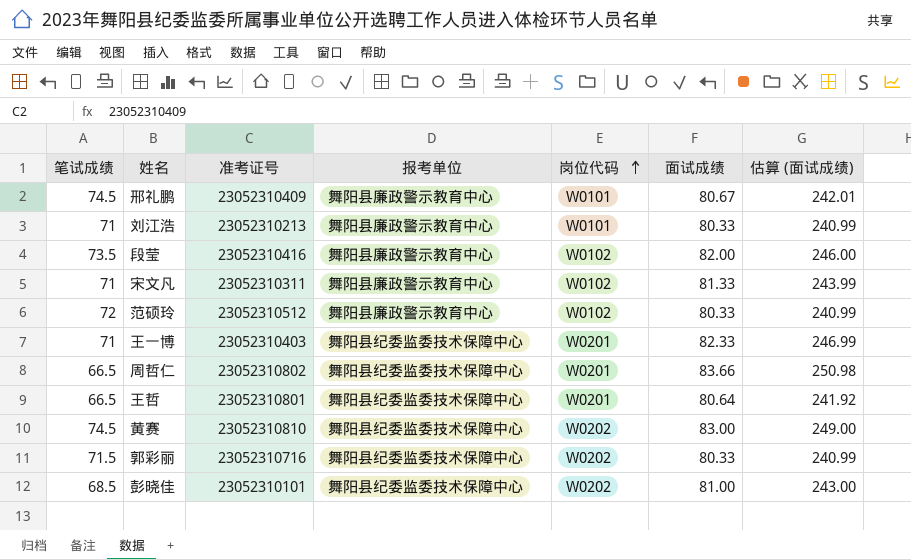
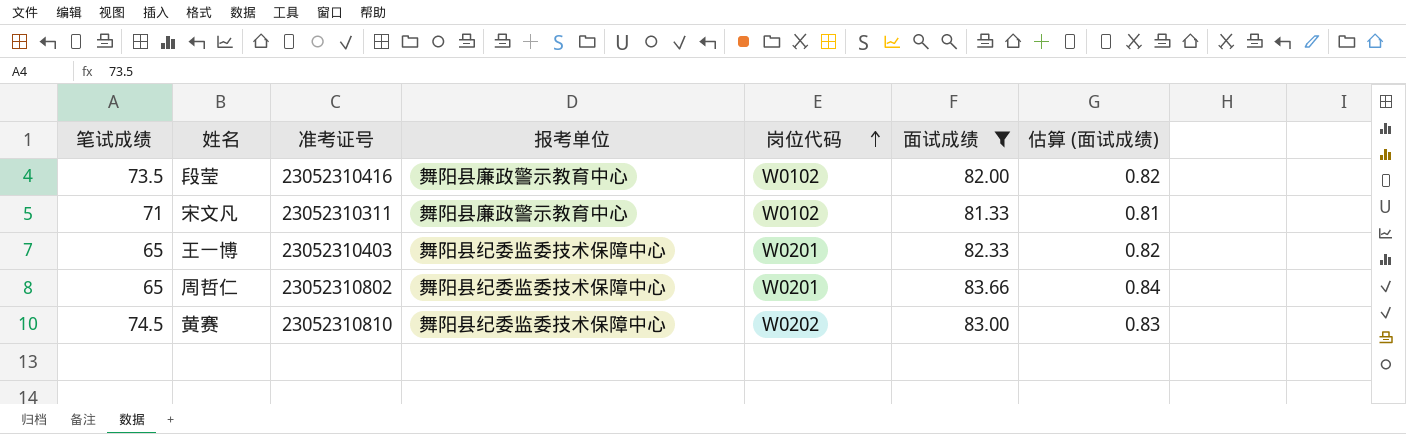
filter: none -> 面试成绩 >= 81.33
column 估算 (面试成绩) | formula: [面试成绩] * 3 -> [面试成绩] * 0.01
王一博 | 笔试成绩: 71 -> 65
周哲仁 | 笔试成绩: 66.5 -> 65

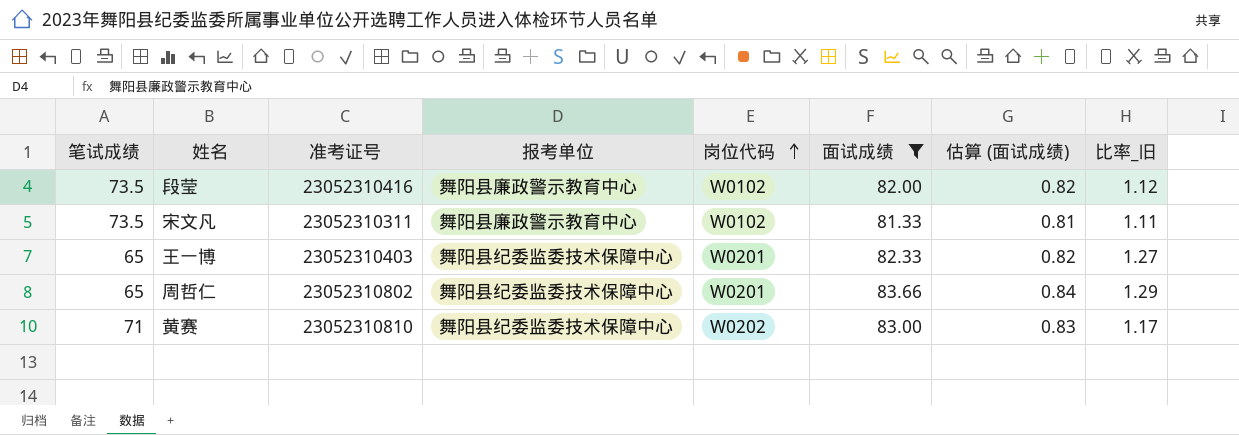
column 比率_旧 | formula: none -> [面试成绩] / [笔试成绩]
宋文凡 | 笔试成绩: 71 -> 73.5
黄赛 | 笔试成绩: 74.5 -> 71

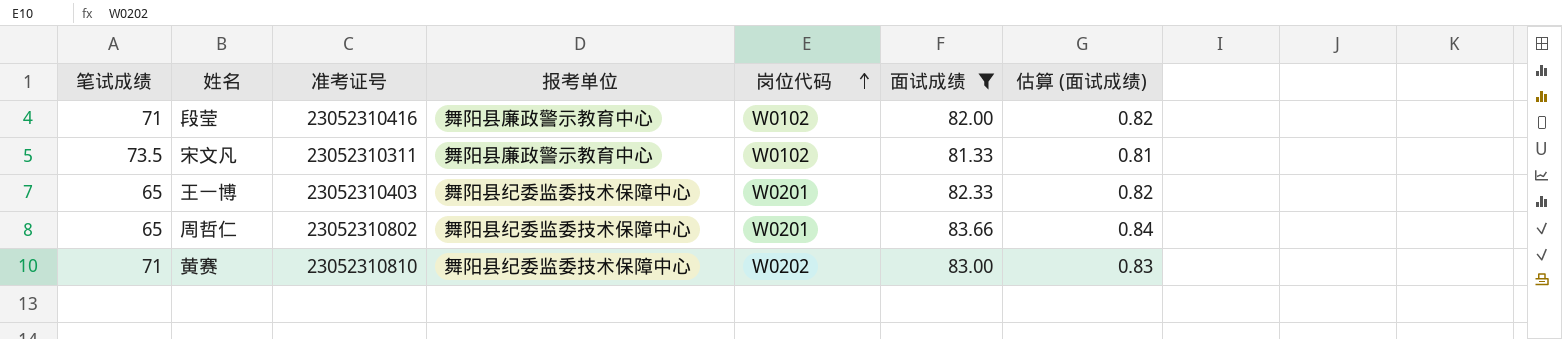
column 比率_旧 | formula: [面试成绩] / [笔试成绩] -> none
段莹 | 笔试成绩: 73.5 -> 71

